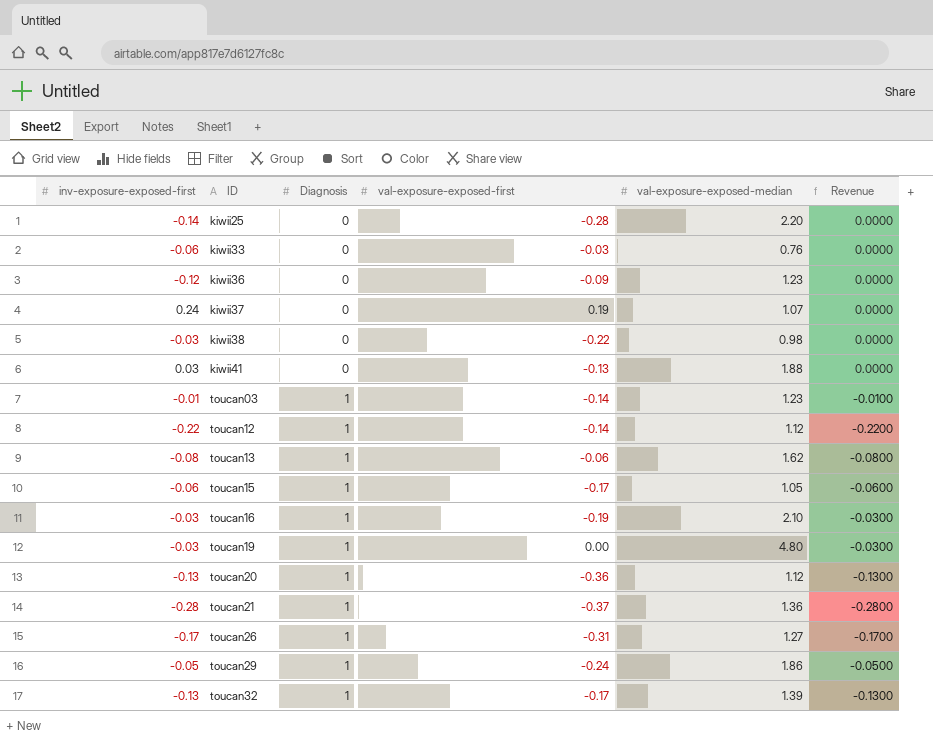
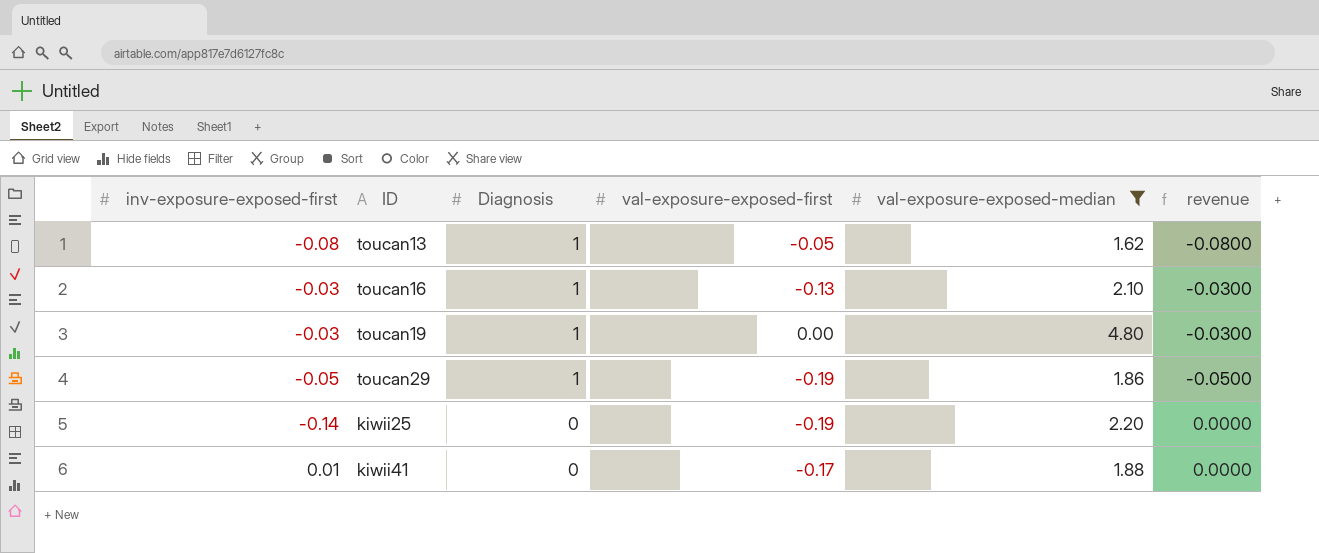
filter: none -> val-exposure-exposed-median >= 1.62
row order: ID ascending -> Diagnosis descending
column name: Revenue -> revenue
toucan13 | val-exposure-exposed-first: -0.06 -> -0.05
toucan16 | val-exposure-exposed-first: -0.19 -> -0.13
toucan29 | val-exposure-exposed-first: -0.24 -> -0.19
kiwii25 | val-exposure-exposed-first: -0.28 -> -0.19
kiwii41 | inv-exposure-exposed-first: 0.03 -> 0.01
kiwii41 | val-exposure-exposed-first: -0.13 -> -0.17

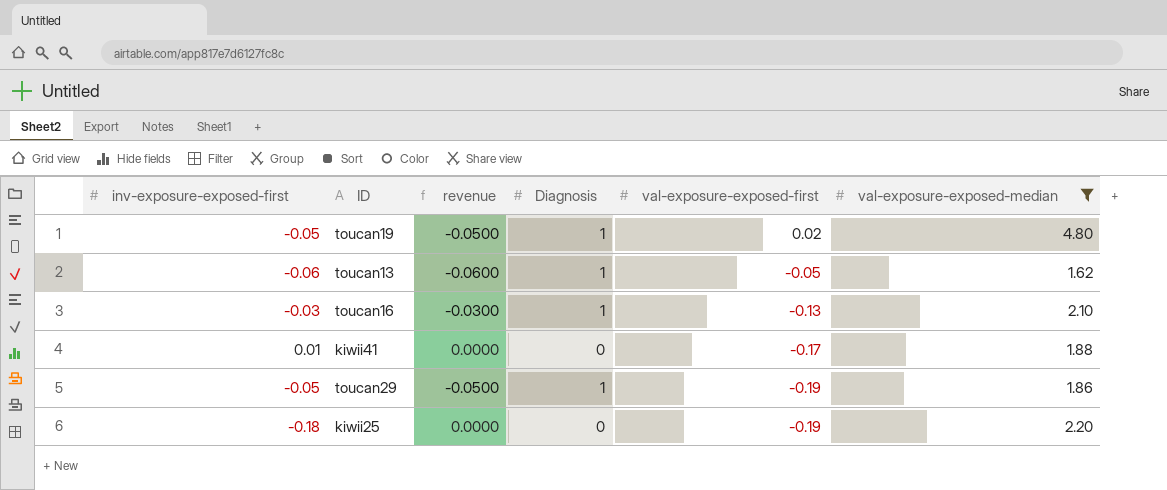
row order: Diagnosis descending -> val-exposure-exposed-first descending
column revenue | position: 6 -> 3
toucan19 | inv-exposure-exposed-first: -0.03 -> -0.05
toucan19 | revenue: -0.0300 -> -0.0500
toucan19 | val-exposure-exposed-first: 0.00 -> 0.02
toucan13 | inv-exposure-exposed-first: -0.08 -> -0.06
toucan13 | revenue: -0.0800 -> -0.0600
kiwii25 | inv-exposure-exposed-first: -0.14 -> -0.18

